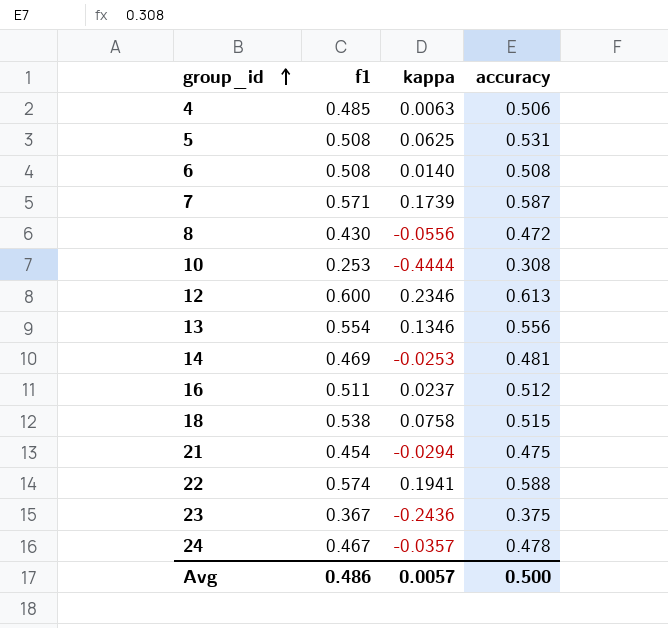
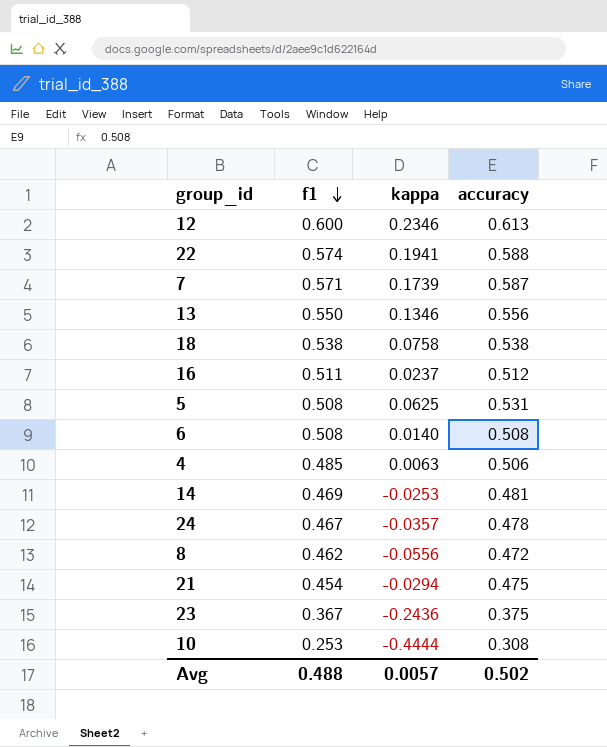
row order: group_id ascending -> f1 descending
13 | f1: 0.554 -> 0.550
18 | accuracy: 0.515 -> 0.538
8 | f1: 0.430 -> 0.462
Avg | f1: 0.486 -> 0.488
Avg | accuracy: 0.500 -> 0.502

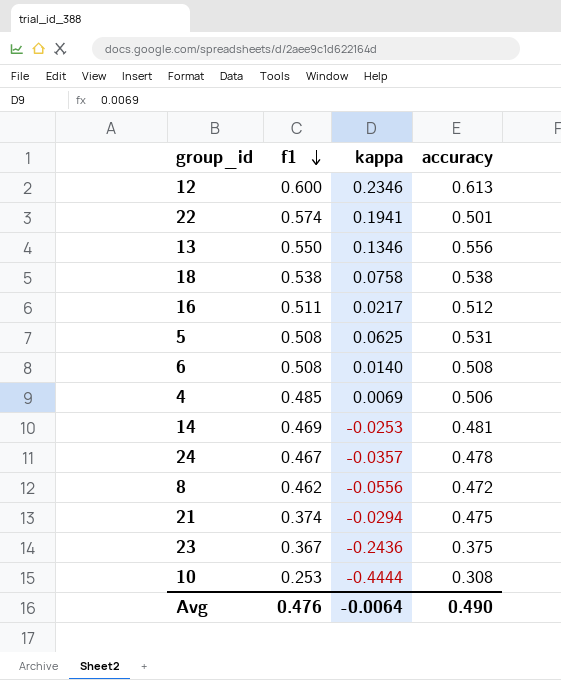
row 7: 0.571 | 0.1739 | 0.587 -> none
22 | accuracy: 0.588 -> 0.501
16 | kappa: 0.0237 -> 0.0217
4 | kappa: 0.0063 -> 0.0069
21 | f1: 0.454 -> 0.374
Avg | f1: 0.488 -> 0.476
Avg | kappa: 0.0057 -> -0.0064
Avg | accuracy: 0.502 -> 0.490

